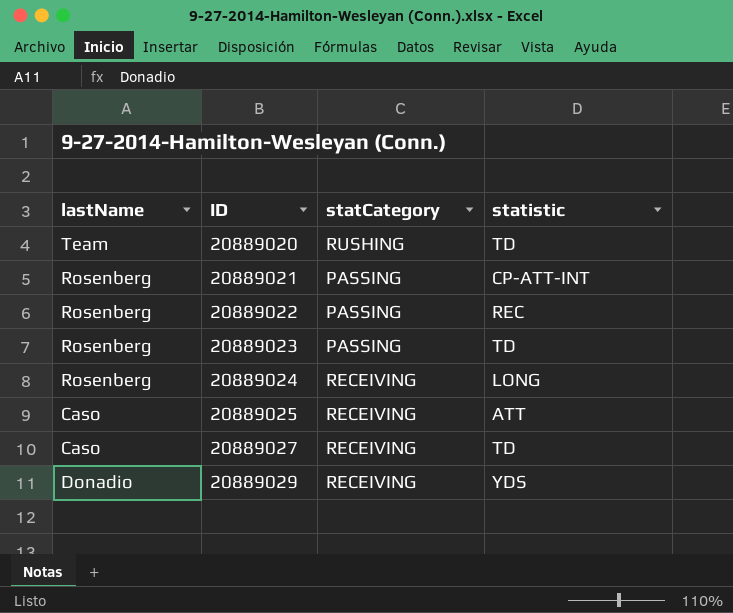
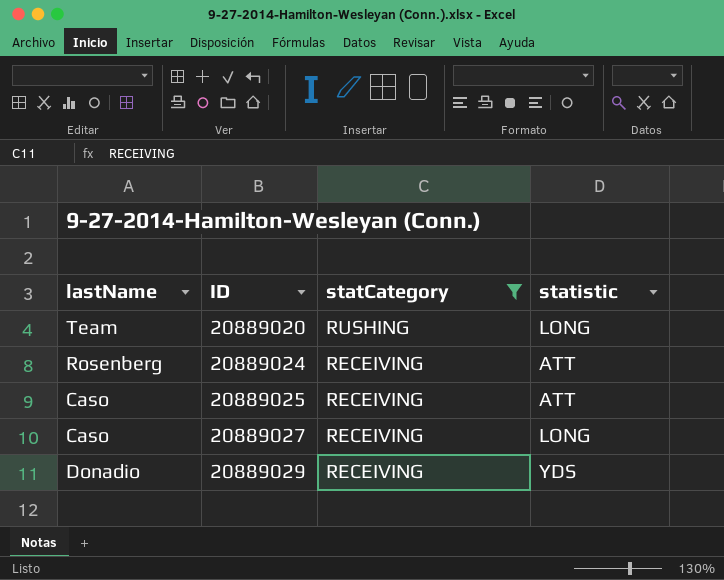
filter: none -> statCategory != PASSING
20889020 | statistic: TD -> LONG
20889024 | statistic: LONG -> ATT
20889027 | statistic: TD -> LONG

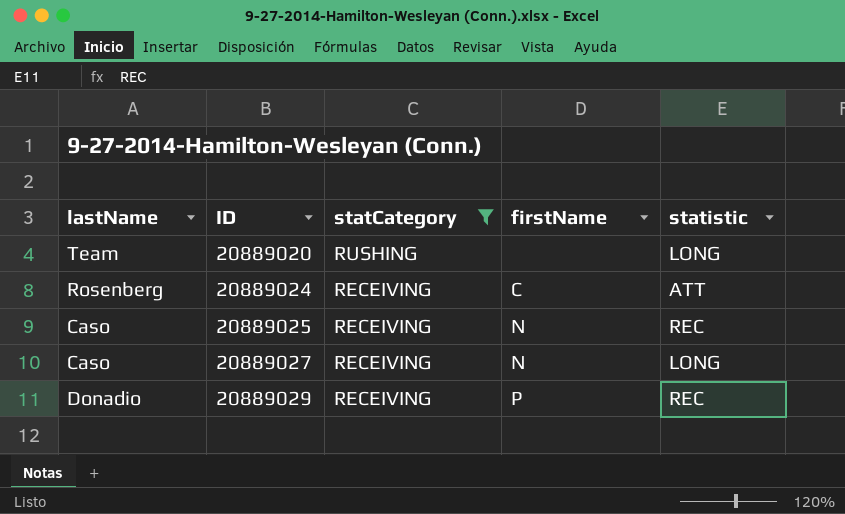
column firstName | position: none -> 4
20889025 | statistic: ATT -> REC
20889029 | statistic: YDS -> REC

